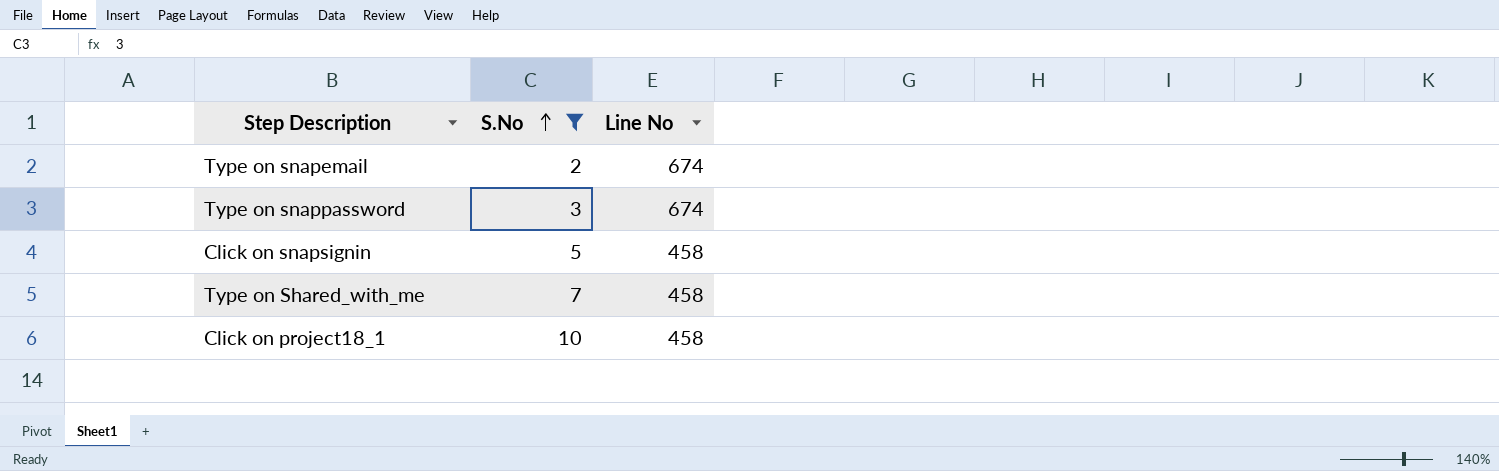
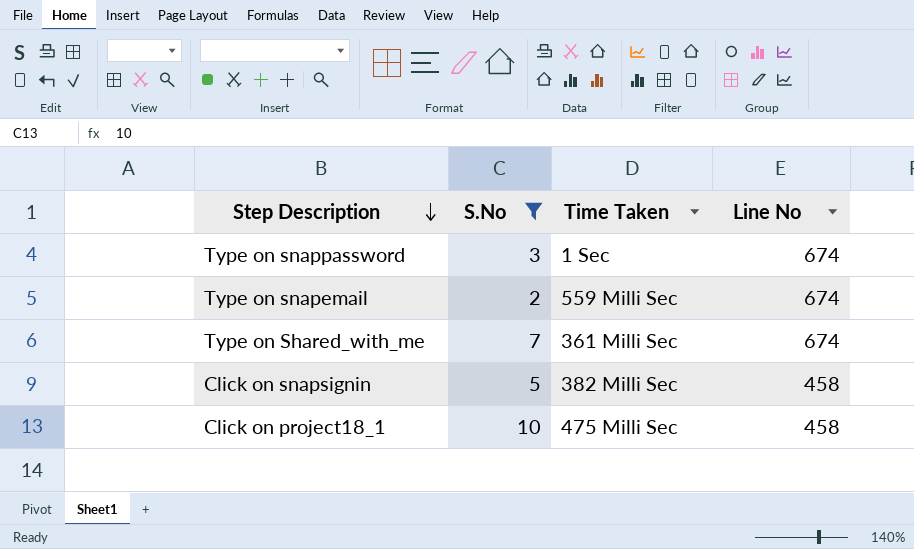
row order: S.No ascending -> Step Description descending
column Time Taken | position: none -> 3
Type on Shared_with_me | Line No: 458 -> 674

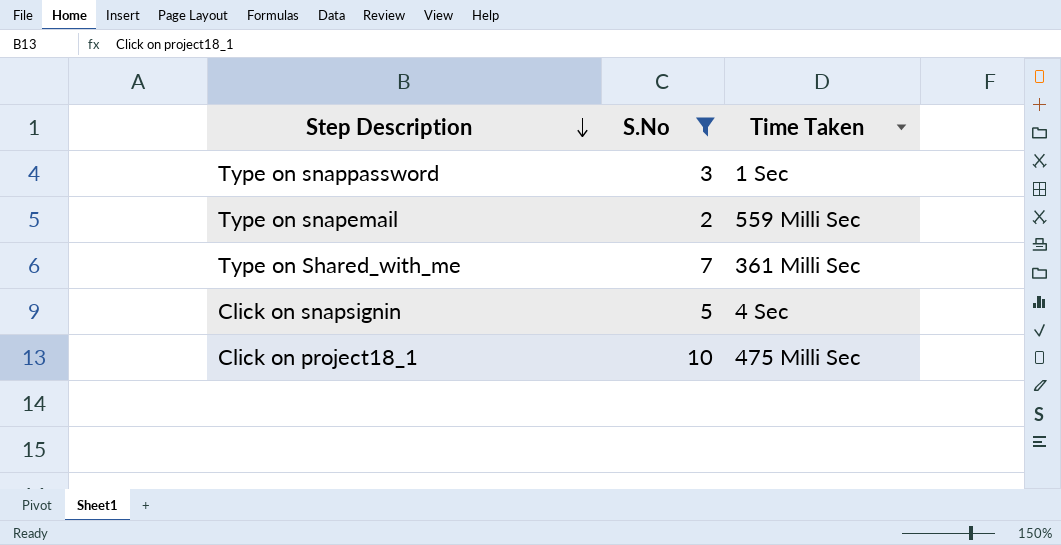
column Line No | position: 4 -> none
Click on snapsignin | Time Taken: 382 Milli Sec -> 4 Sec

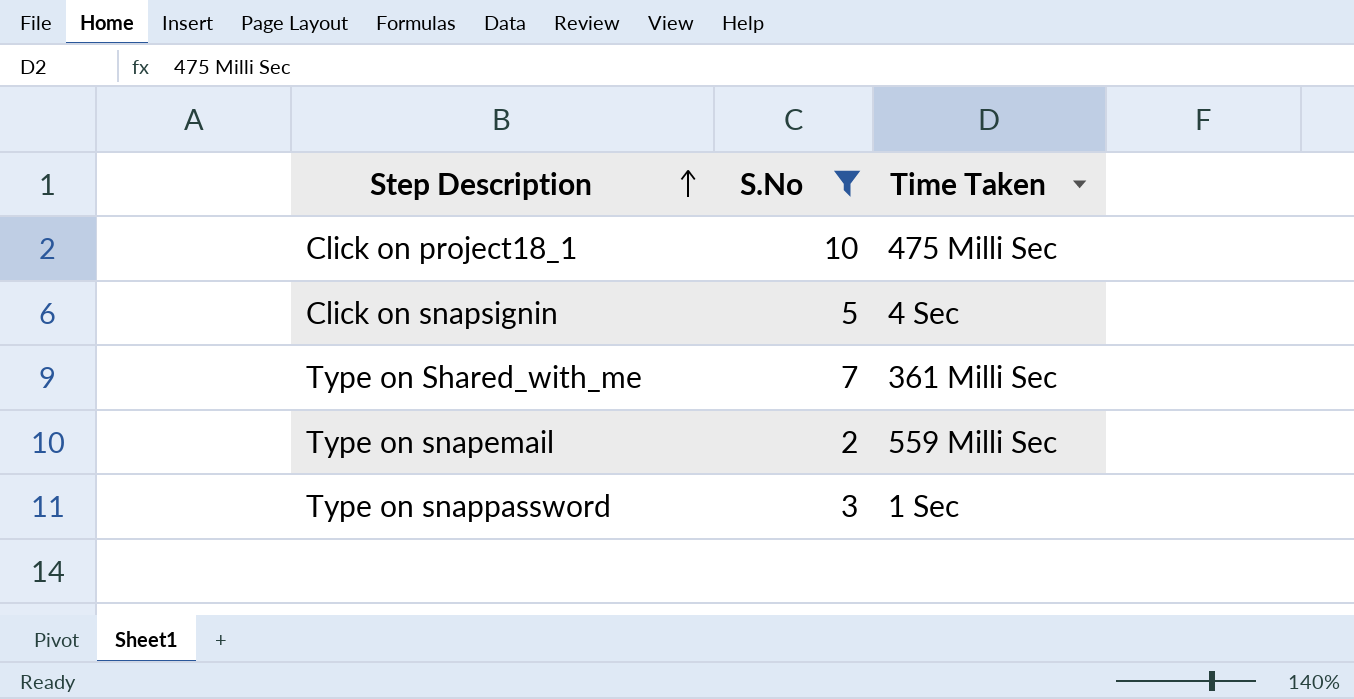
row order: Step Description descending -> Step Description ascending

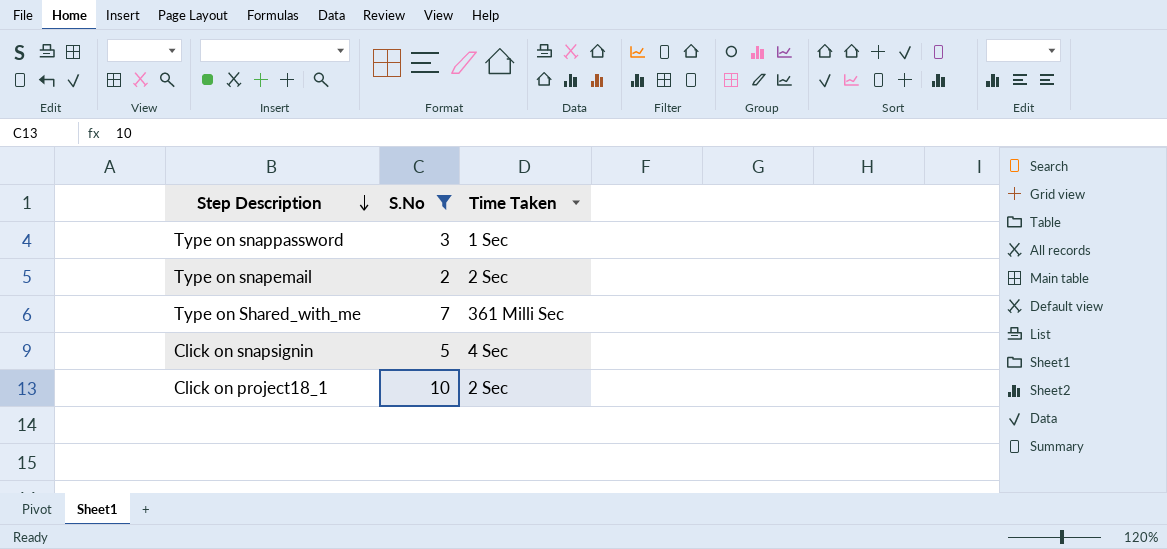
row order: Step Description ascending -> Step Description descending
Type on snapemail | Time Taken: 559 Milli Sec -> 2 Sec
Click on project18_1 | Time Taken: 475 Milli Sec -> 2 Sec

